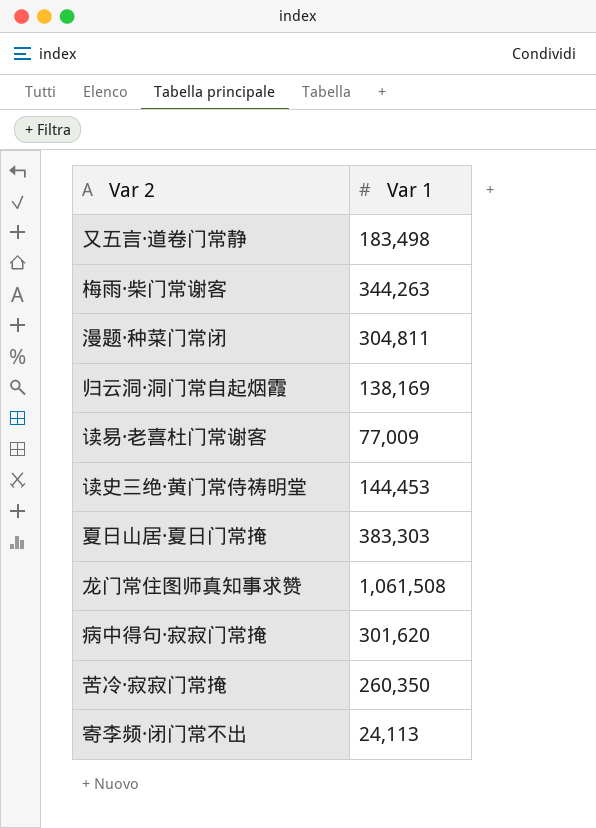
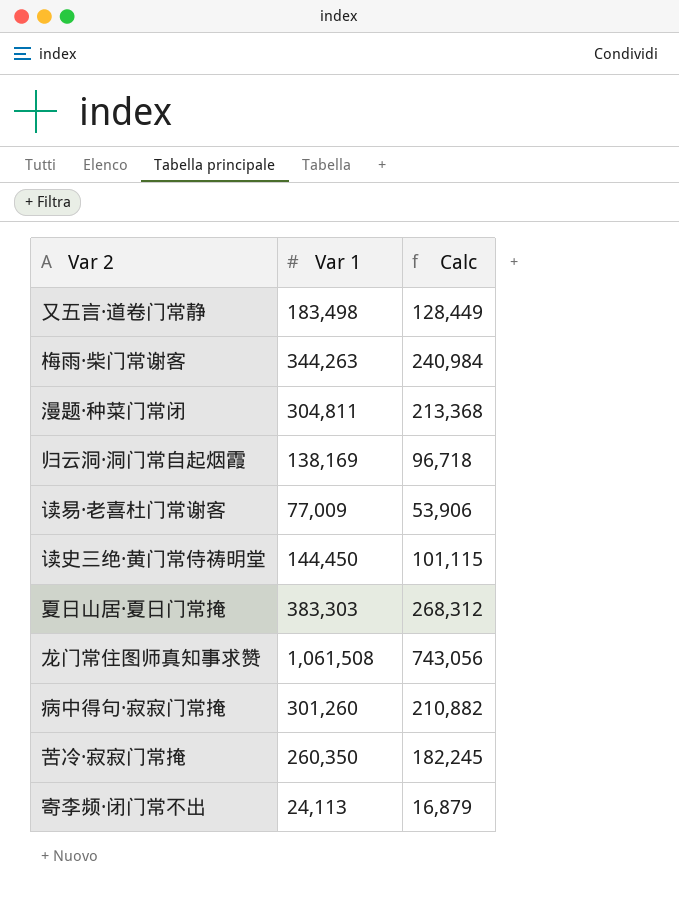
column Calc | formula: none -> [Var 1] * 0.7
读史三绝·黄门常侍祷明堂 | Var 1: 144,453 -> 144,450
病中得句·寂寂门常掩 | Var 1: 301,620 -> 301,260

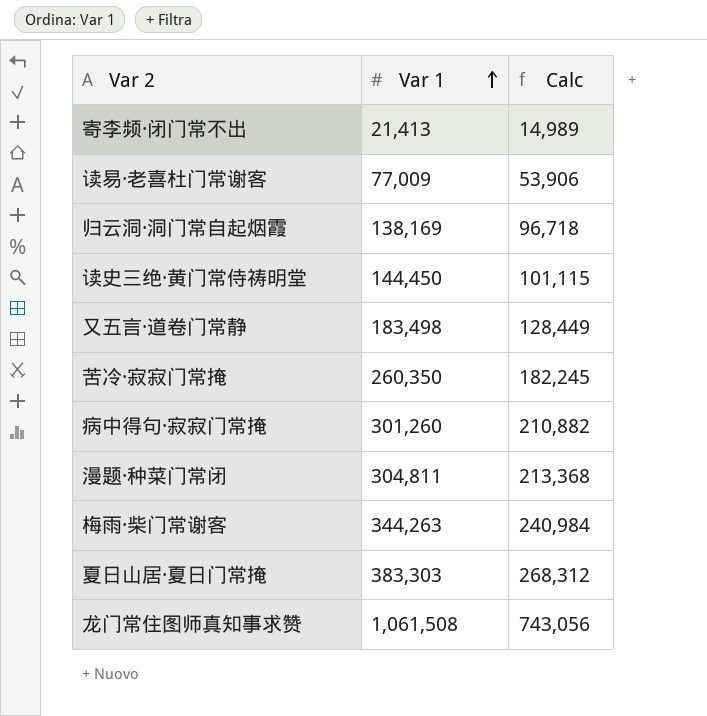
row order: none -> Var 1 ascending
寄李频·闭门常不出 | Var 1: 24,113 -> 21,413
寄李频·闭门常不出 | Calc: 16,879 -> 14,989

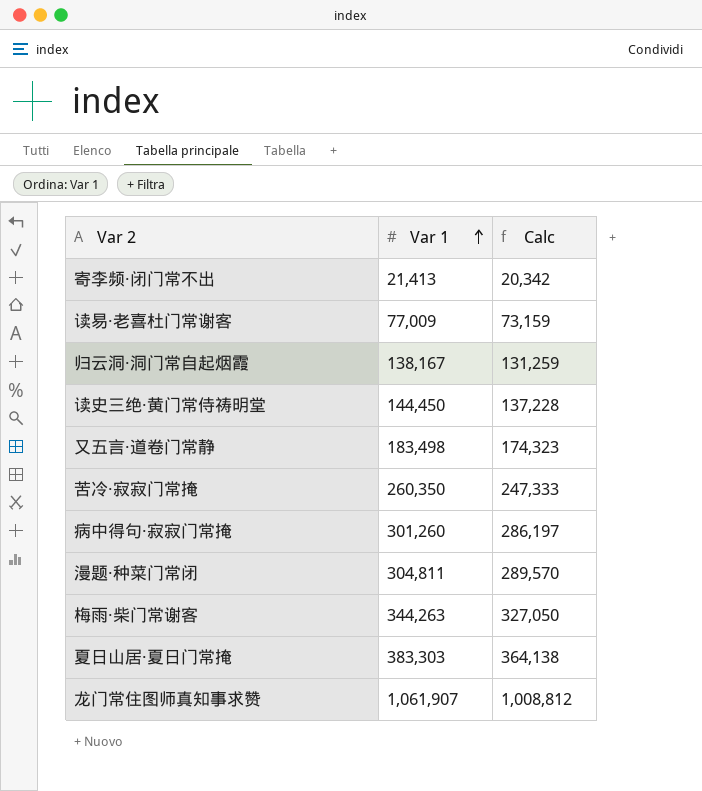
column Calc | formula: [Var 1] * 0.7 -> [Var 1] * 0.95
归云洞·洞门常自起烟霞 | Var 1: 138,169 -> 138,167
龙门常住图师真知事求赞 | Var 1: 1,061,508 -> 1,061,907

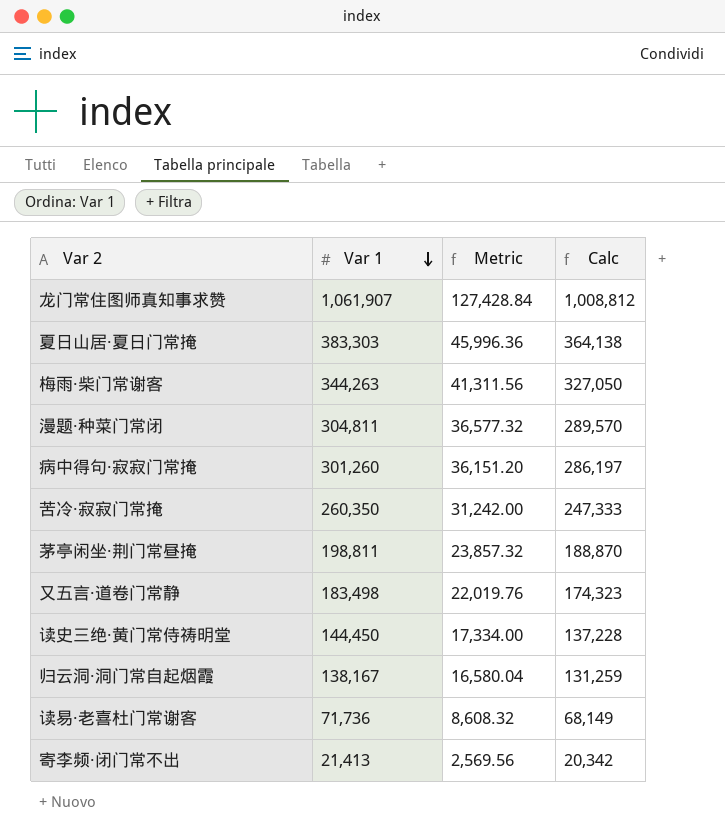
row order: Var 1 ascending -> Var 1 descending
column Metric | formula: none -> [Var 1] * 0.12
row 茅亭闲坐·荆门常昼掩: none -> 198,811 | 23,857.32 | 188,870
读易·老喜杜门常谢客 | Var 1: 77,009 -> 71,736
读易·老喜杜门常谢客 | Calc: 73,159 -> 68,149

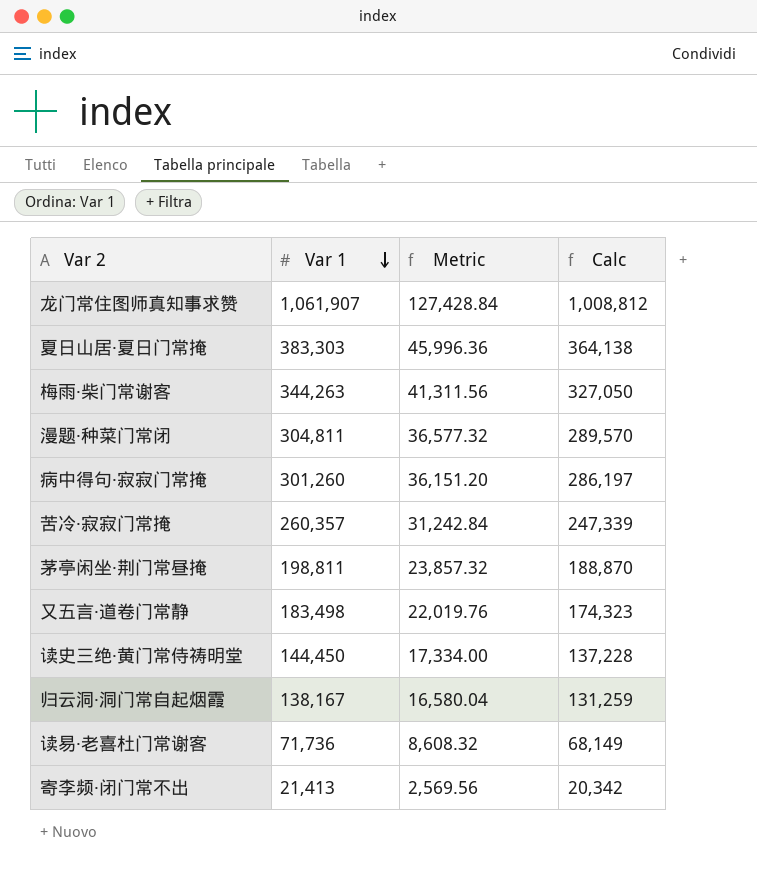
苦冷·寂寂门常掩 | Var 1: 260,350 -> 260,357
苦冷·寂寂门常掩 | Metric: 31,242.00 -> 31,242.84
苦冷·寂寂门常掩 | Calc: 247,333 -> 247,339

